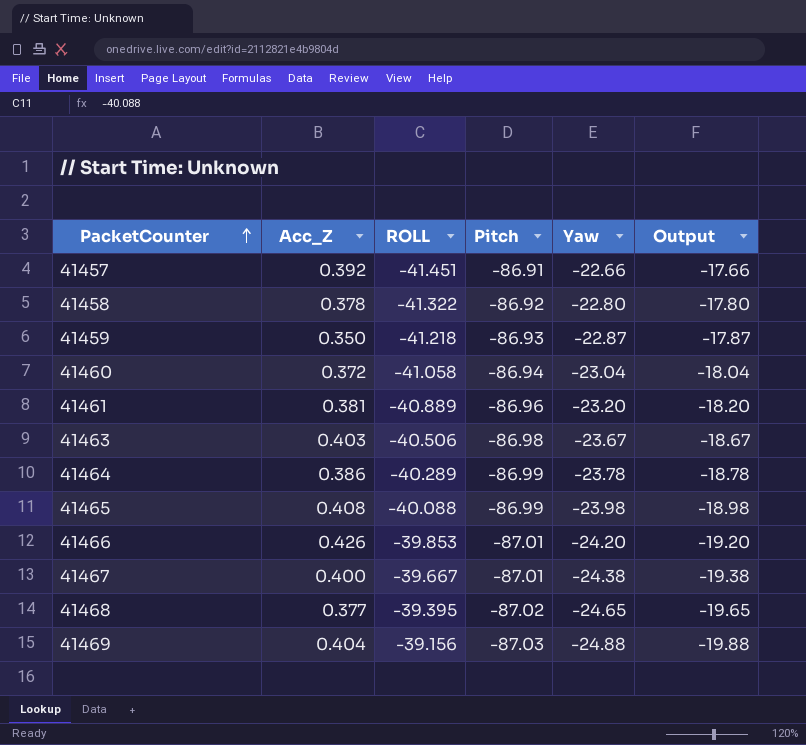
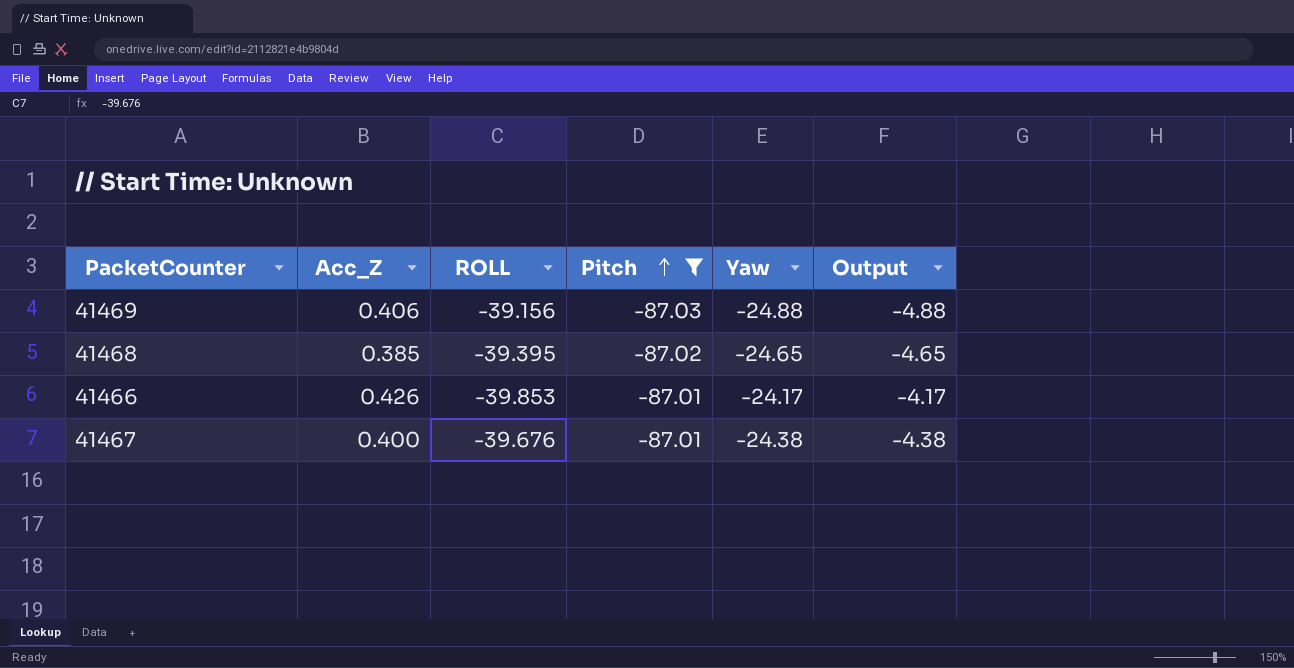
filter: none -> Pitch <= -87.01
row order: PacketCounter ascending -> Pitch ascending
column Output | formula: [Yaw] + 5 -> [Yaw] + 20
41469 | Acc_Z: 0.404 -> 0.406
41468 | Acc_Z: 0.377 -> 0.385
41466 | Yaw: -24.20 -> -24.17
41467 | ROLL: -39.667 -> -39.676

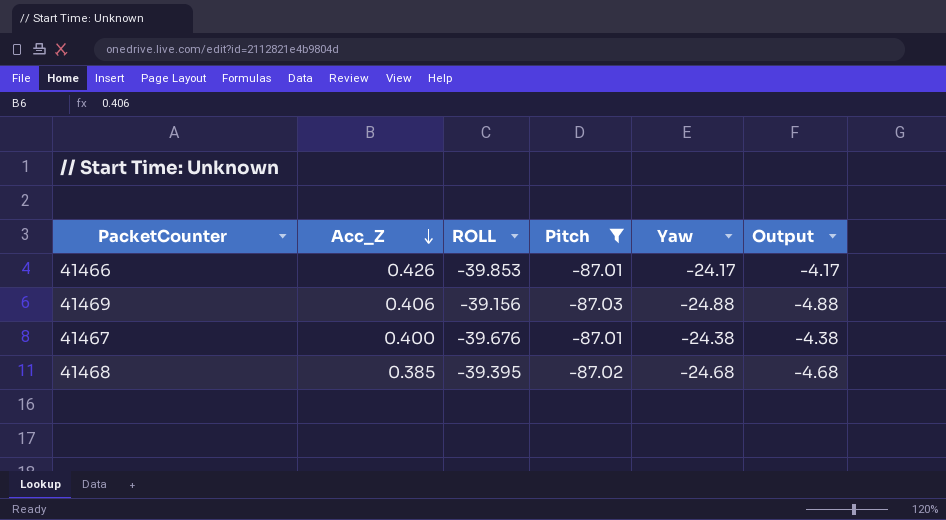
row order: Pitch ascending -> Acc_Z descending
41468 | Yaw: -24.65 -> -24.68
41468 | Output: -4.65 -> -4.68

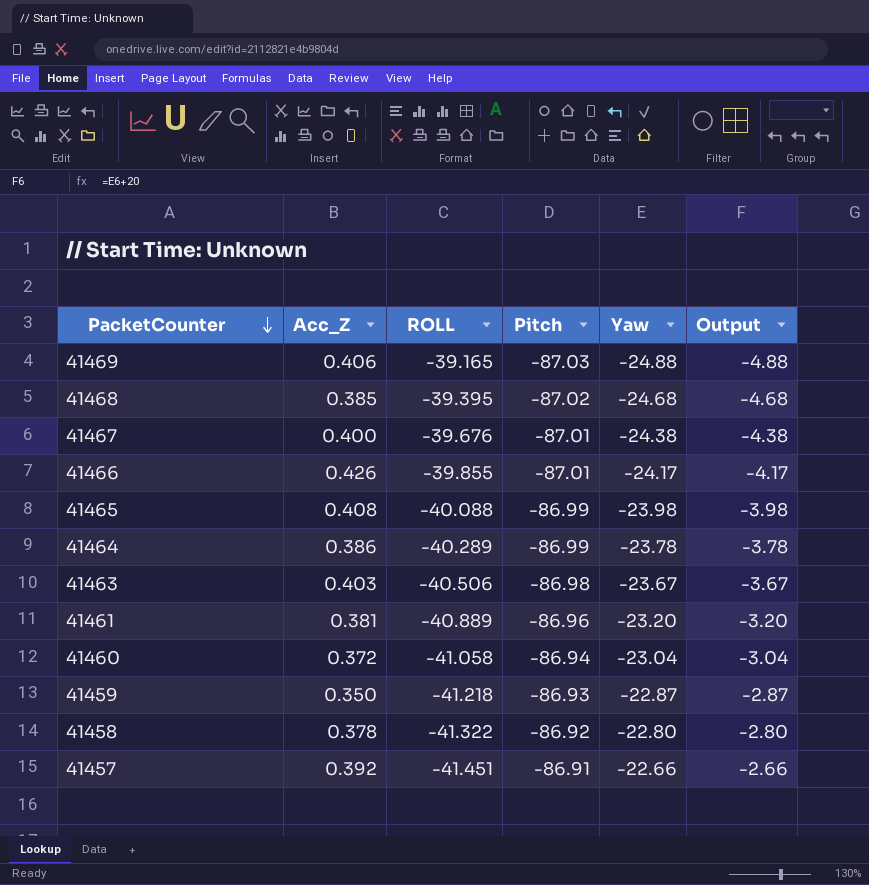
filter: Pitch <= -87.01 -> none
row order: Acc_Z descending -> PacketCounter descending
41469 | ROLL: -39.156 -> -39.165
41466 | ROLL: -39.853 -> -39.855

